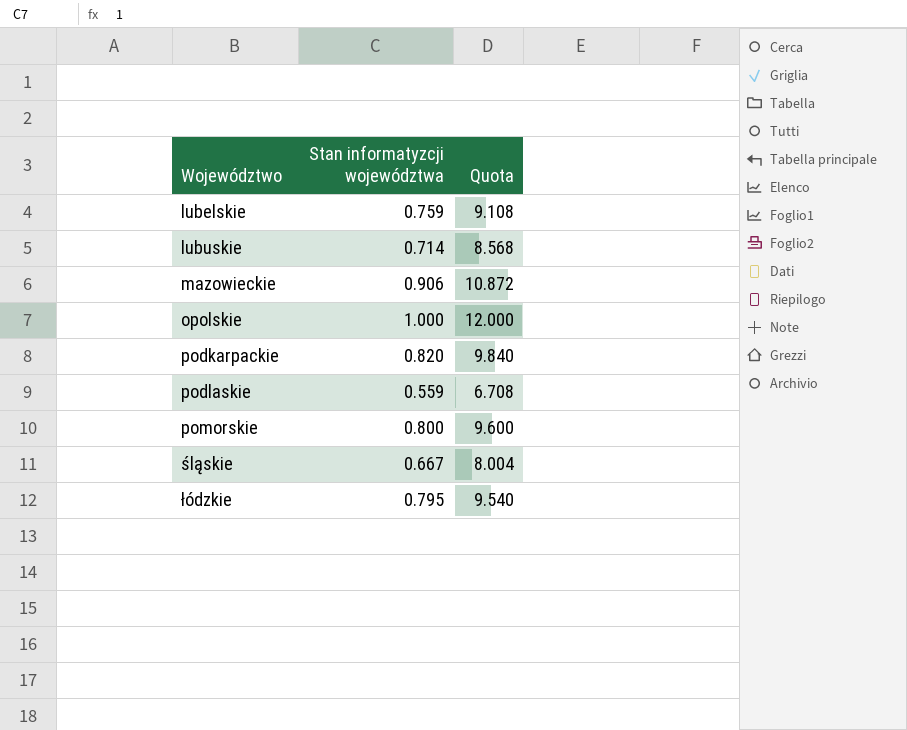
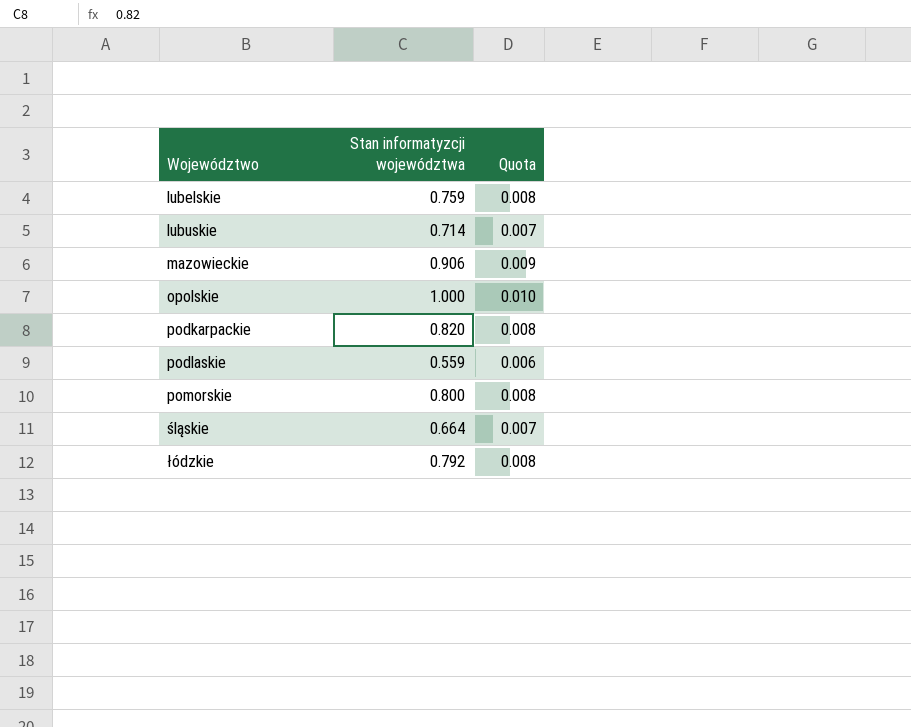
column Quota | formula: [Stan informatyzcji województwa] * 12 -> [Stan informatyzcji województwa] * 0.01
śląskie | Stan informatyzcji województwa: 0.667 -> 0.664
łódzkie | Stan informatyzcji województwa: 0.795 -> 0.792

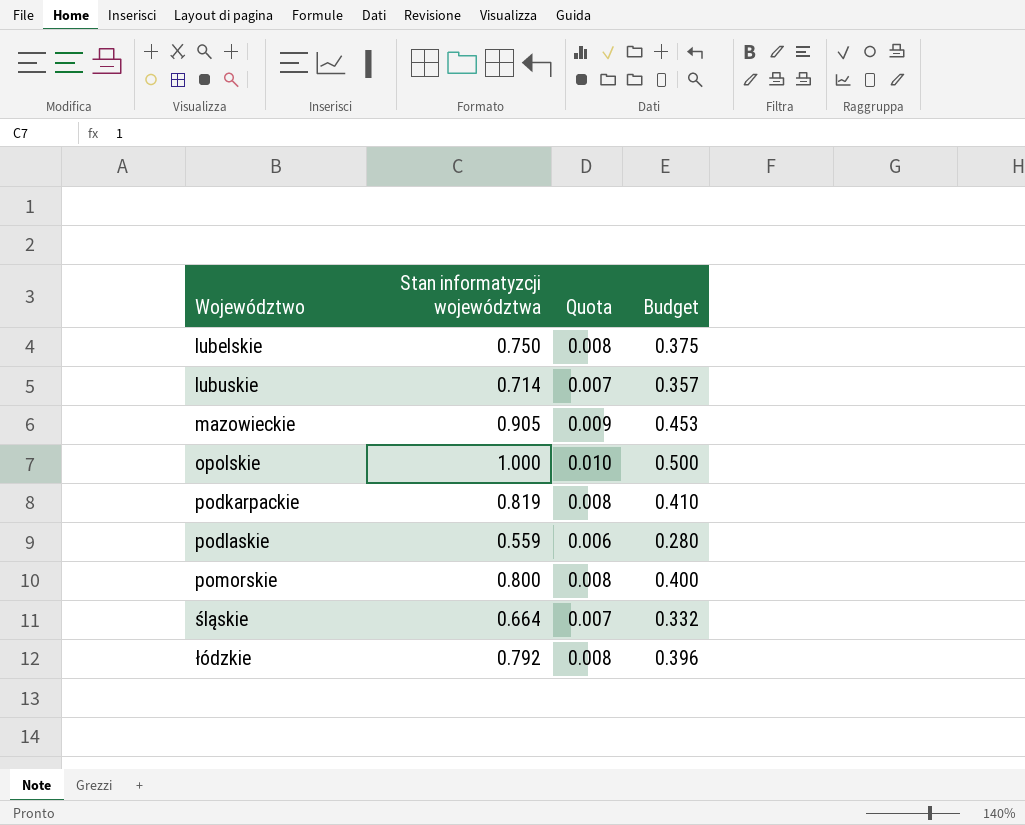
column Budget | formula: none -> [Stan informatyzcji województwa] * 0.5
lubelskie | Stan informatyzcji województwa: 0.759 -> 0.750
mazowieckie | Stan informatyzcji województwa: 0.906 -> 0.905
podkarpackie | Stan informatyzcji województwa: 0.820 -> 0.819

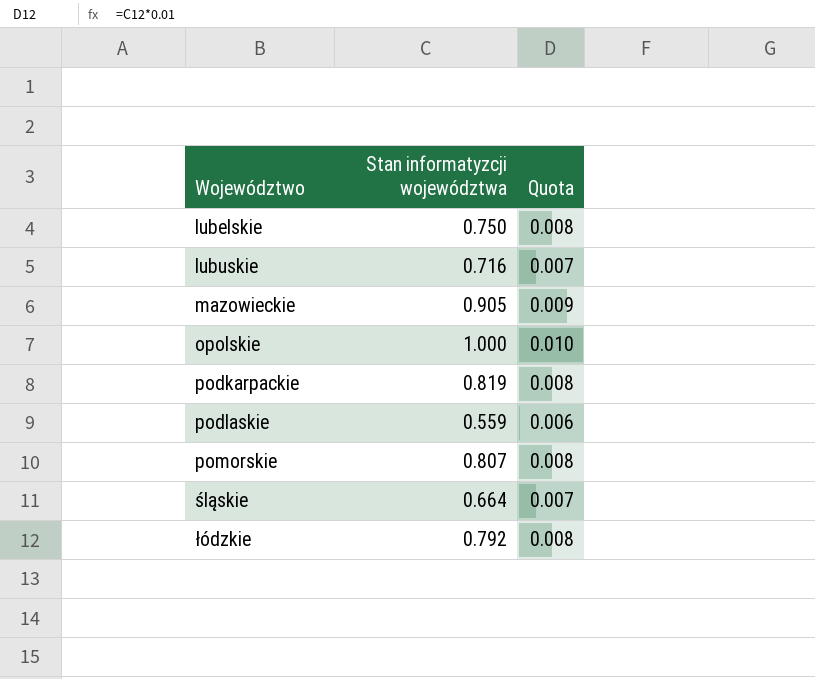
column Budget | formula: [Stan informatyzcji województwa] * 0.5 -> none
lubuskie | Stan informatyzcji województwa: 0.714 -> 0.716
pomorskie | Stan informatyzcji województwa: 0.800 -> 0.807

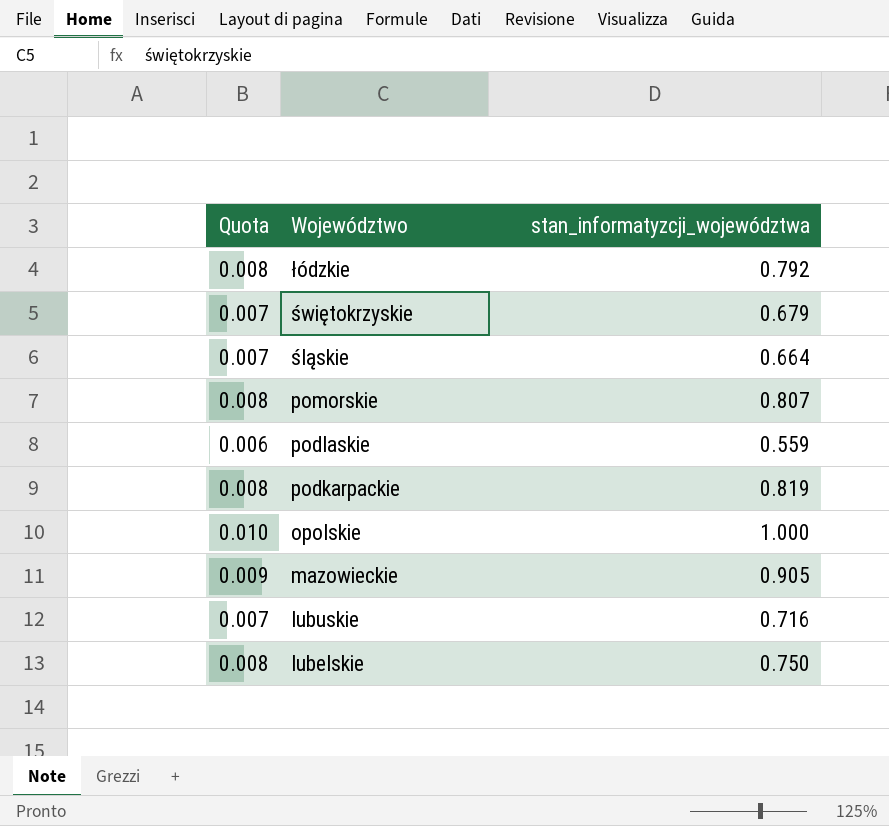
row order: Województwo ascending -> Województwo descending
column Quota | position: 3 -> 1
column name: Stan informatyzcji województwa -> stan_informatyzcji_województwa
row świętokrzyskie: none -> 0.007 | 0.679

